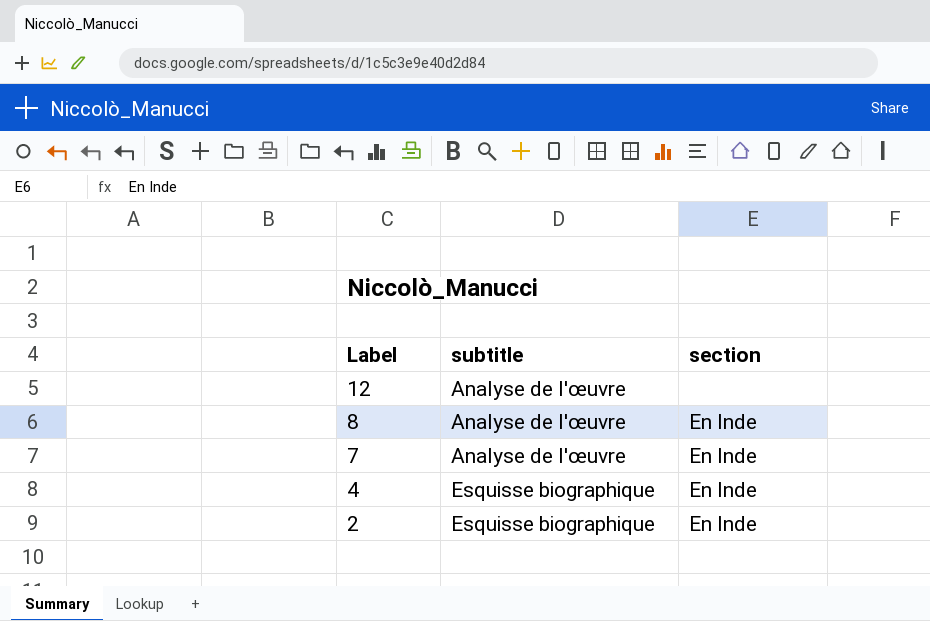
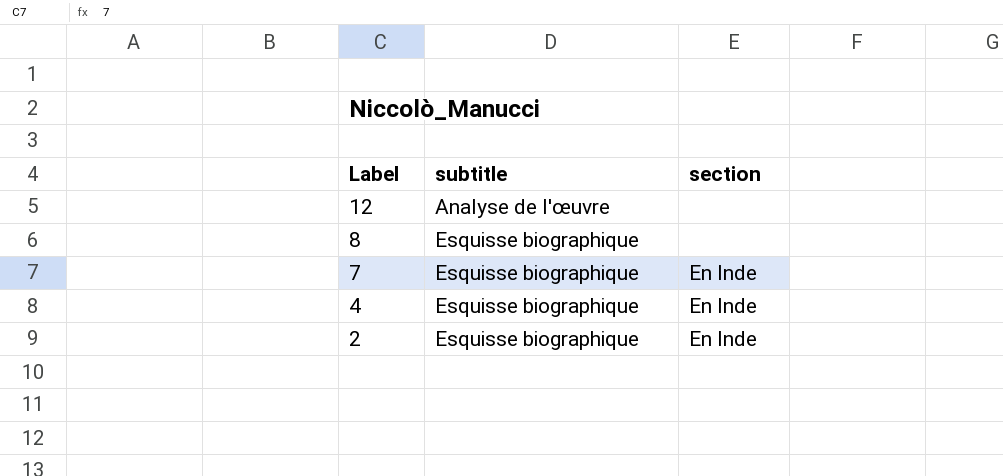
8 | subtitle: Analyse de l'œuvre -> Esquisse biographique
8 | section: En Inde -> none
7 | subtitle: Analyse de l'œuvre -> Esquisse biographique

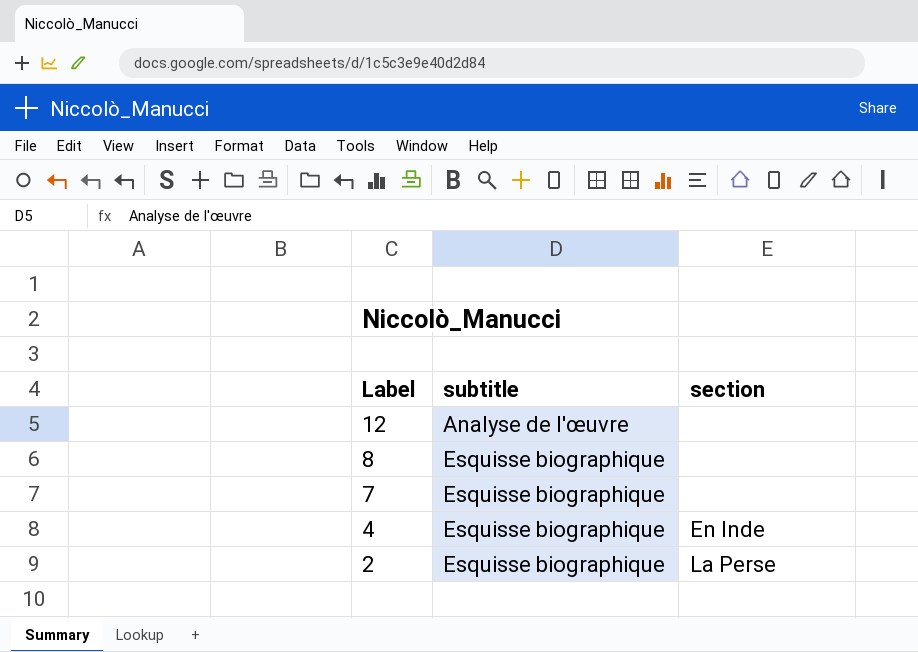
7 | section: En Inde -> none
2 | section: En Inde -> La Perse

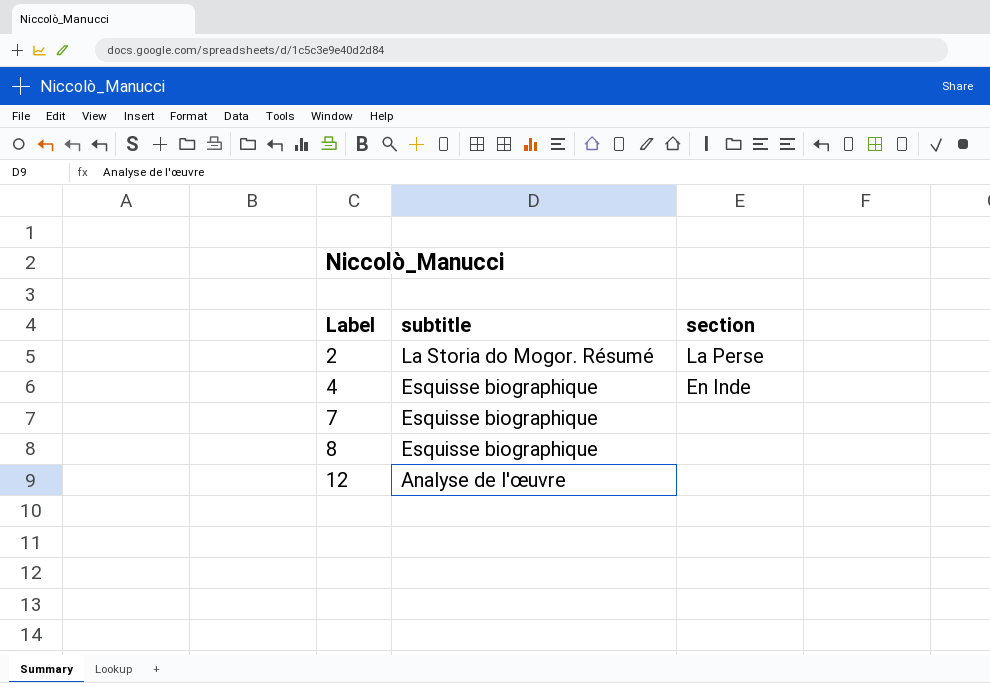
row order: Label descending -> Label ascending
2 | subtitle: Esquisse biographique -> La Storia do Mogor. Résumé

